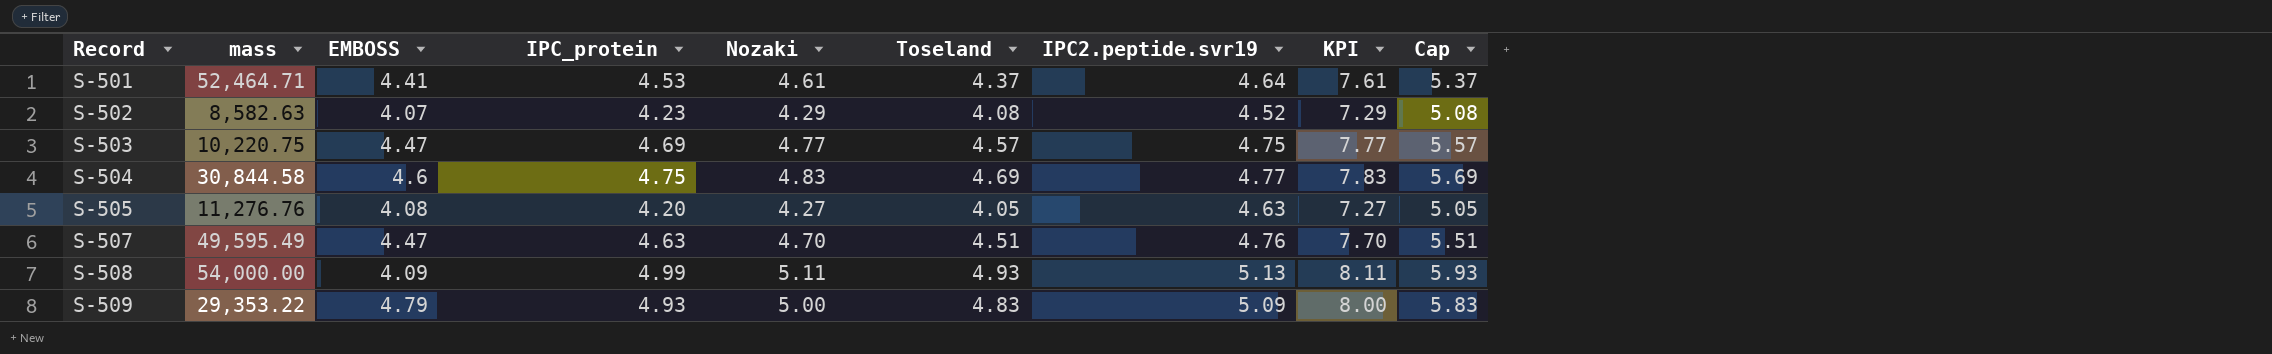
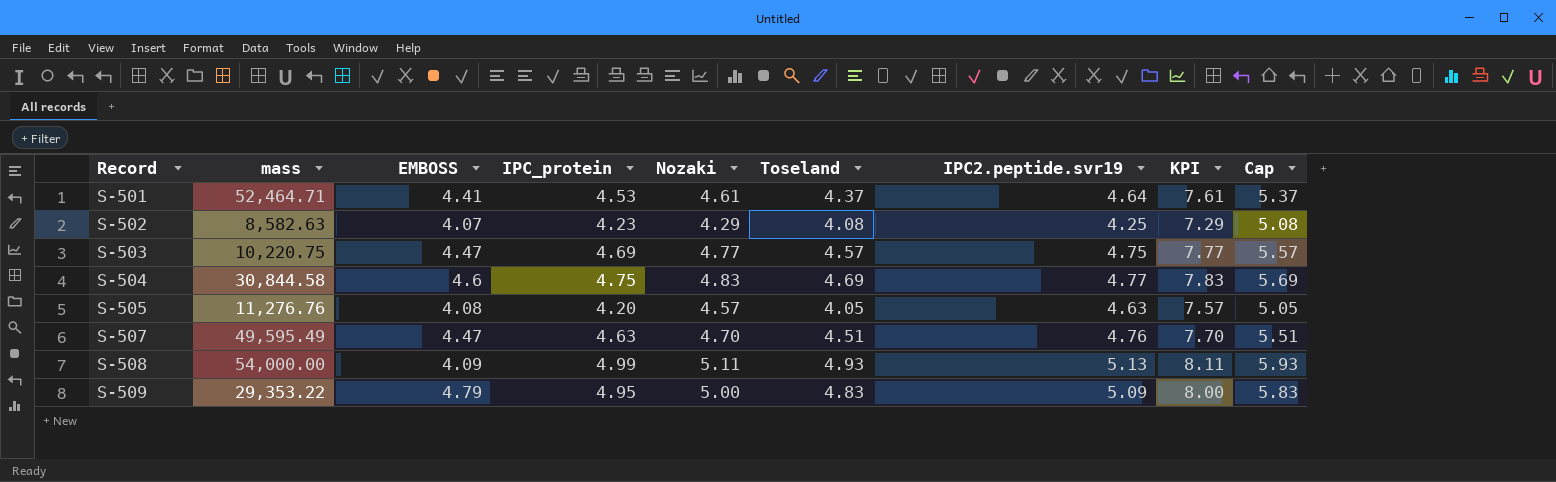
S-502 | IPC2.peptide.svr19: 4.52 -> 4.25
S-505 | Nozaki: 4.27 -> 4.57
S-505 | KPI: 7.27 -> 7.57
S-509 | IPC_protein: 4.93 -> 4.95

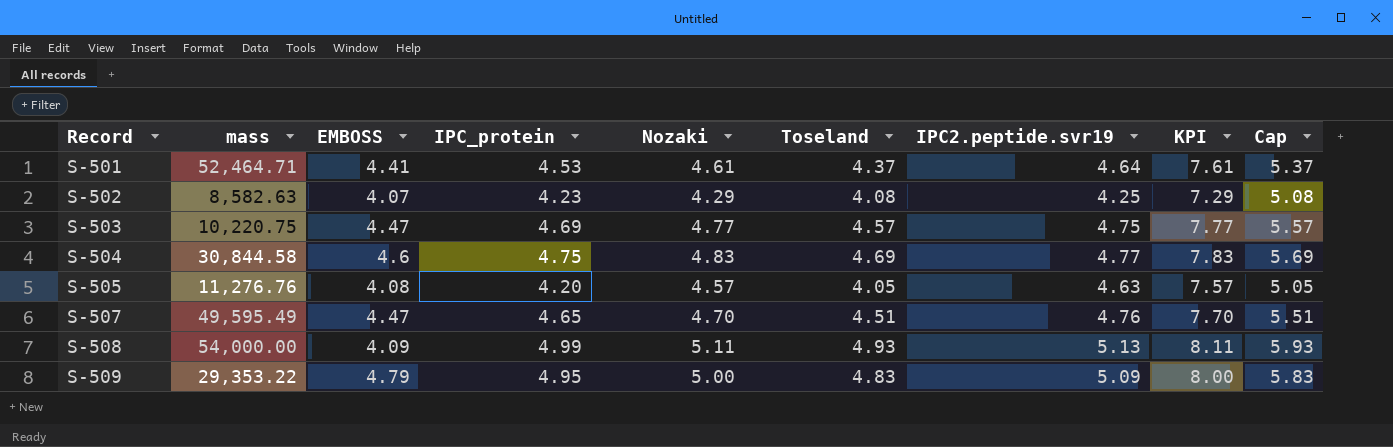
S-507 | IPC_protein: 4.63 -> 4.65

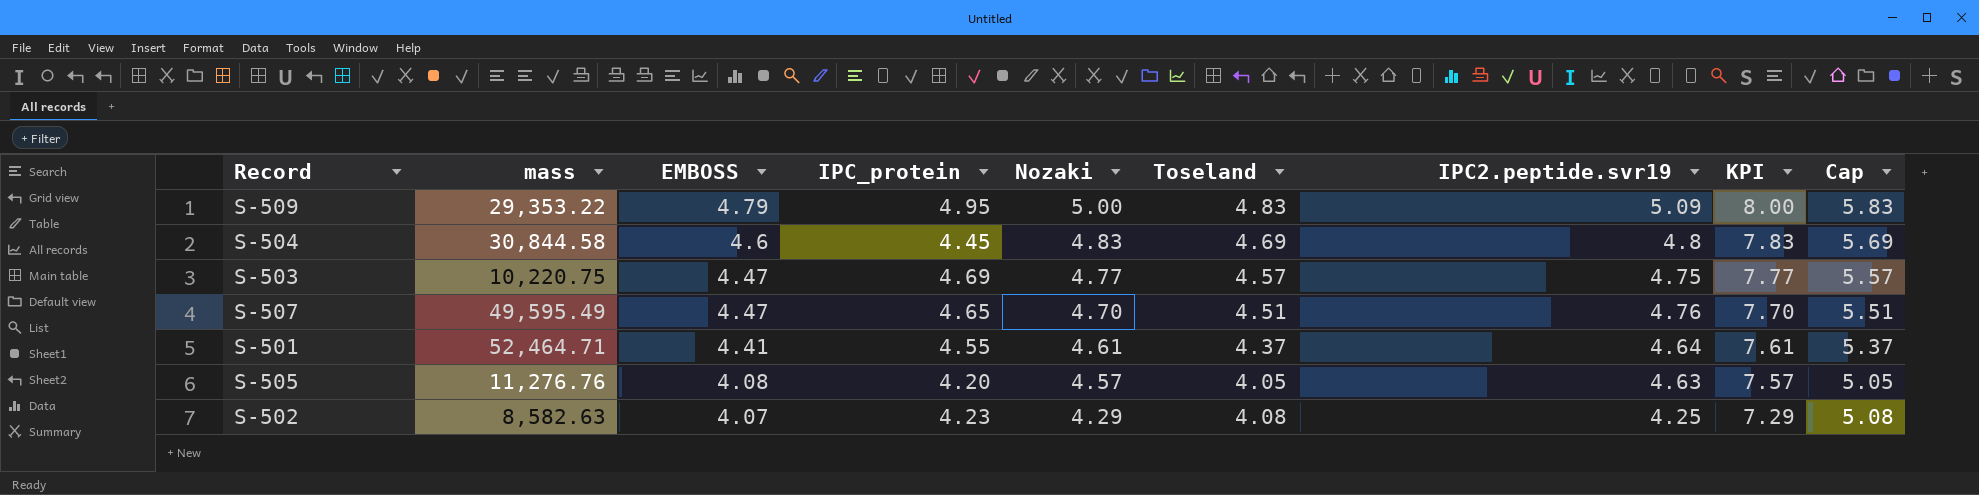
row order: Record ascending -> EMBOSS descending
row S-508: 54,000.00 | 4.09 | 4.99 | 5.11 | 4.93 | 5.13 | 8.11 | 5.93 -> none
S-504 | IPC_protein: 4.75 -> 4.45
S-504 | IPC2.peptide.svr19: 4.77 -> 4.8
S-501 | IPC_protein: 4.53 -> 4.55

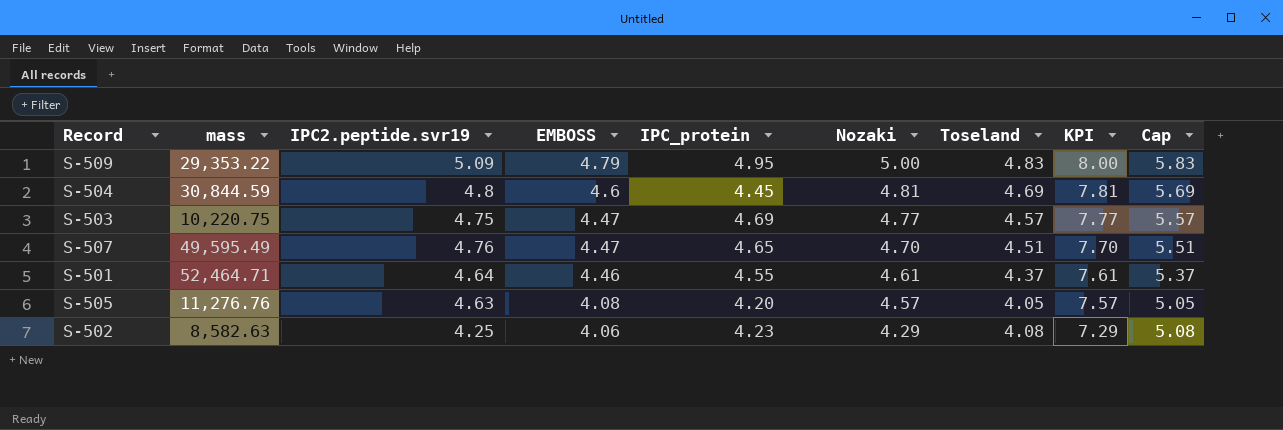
column IPC2.peptide.svr19 | position: 7 -> 3
S-504 | mass: 30,844.58 -> 30,844.59
S-504 | Nozaki: 4.83 -> 4.81
S-504 | KPI: 7.83 -> 7.81
S-501 | EMBOSS: 4.41 -> 4.46
S-502 | EMBOSS: 4.07 -> 4.06

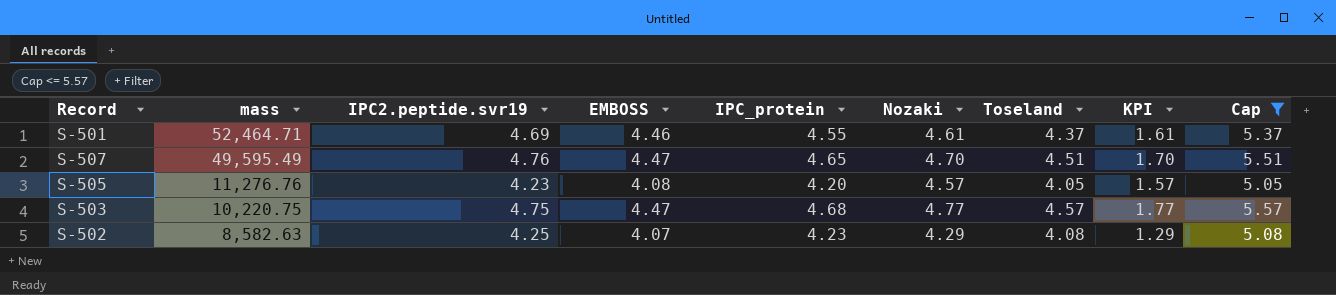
filter: none -> Cap <= 5.57
row order: EMBOSS descending -> mass descending
column KPI | formula: [Nozaki] + 3 -> [Nozaki] - 3
S-501 | IPC2.peptide.svr19: 4.64 -> 4.69
S-505 | IPC2.peptide.svr19: 4.63 -> 4.23
S-503 | IPC_protein: 4.69 -> 4.68
S-502 | EMBOSS: 4.06 -> 4.07

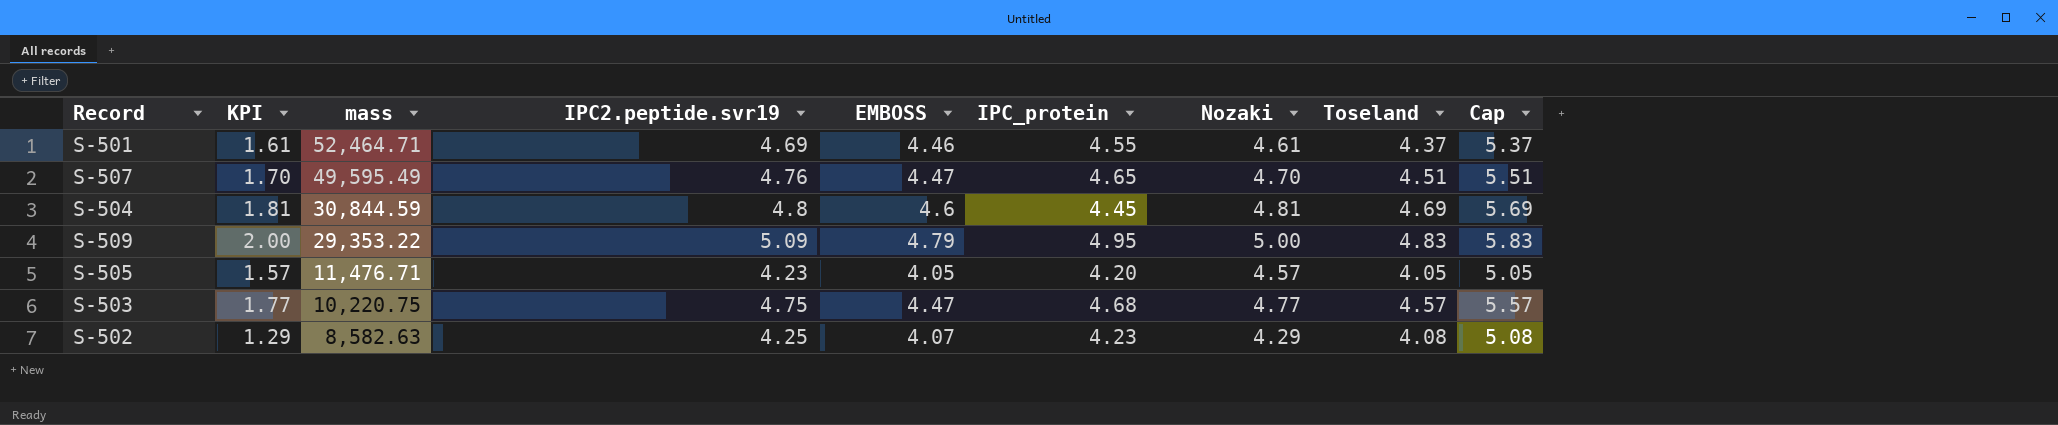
filter: Cap <= 5.57 -> none
column KPI | position: 8 -> 2
S-505 | mass: 11,276.76 -> 11,476.71
S-505 | EMBOSS: 4.08 -> 4.05

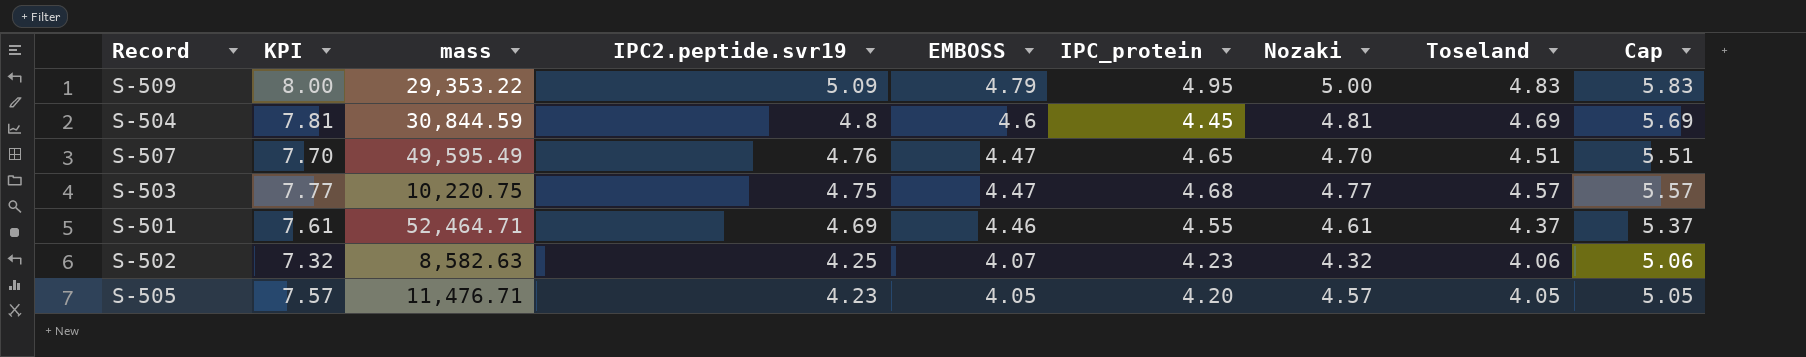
row order: mass descending -> IPC2.peptide.svr19 descending
column KPI | formula: [Nozaki] - 3 -> [Nozaki] + 3
S-502 | Nozaki: 4.29 -> 4.32
S-502 | Toseland: 4.08 -> 4.06
S-502 | Cap: 5.08 -> 5.06

